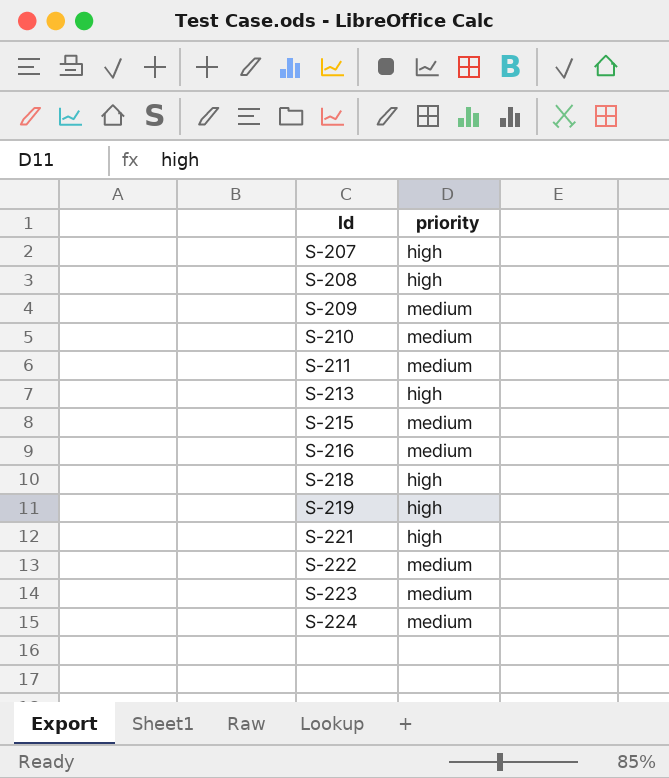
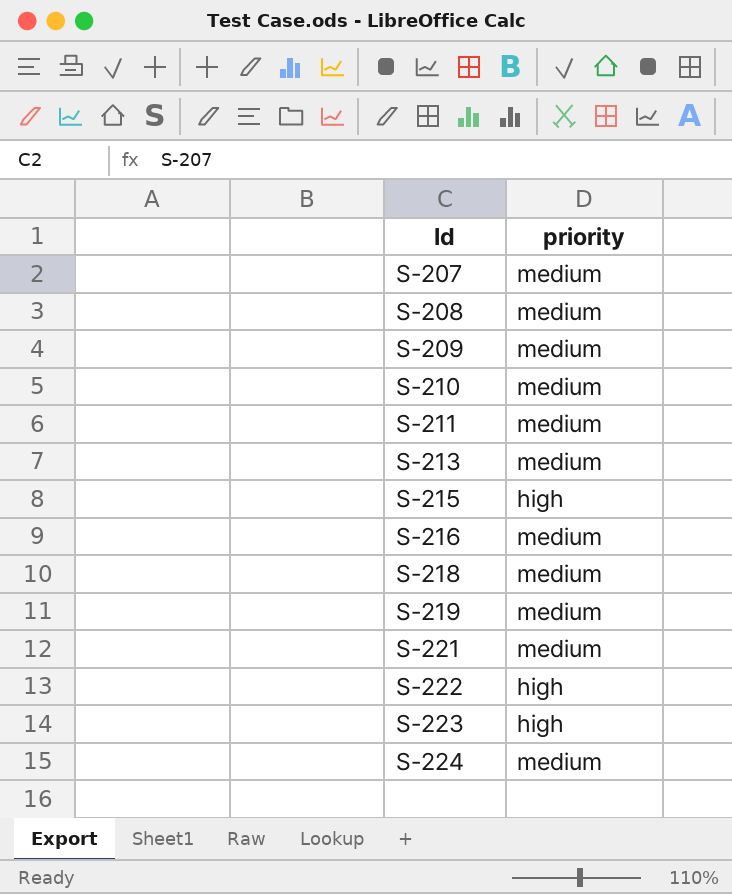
S-207 | priority: high -> medium
S-208 | priority: high -> medium
S-213 | priority: high -> medium
S-215 | priority: medium -> high
S-218 | priority: high -> medium
S-219 | priority: high -> medium
S-221 | priority: high -> medium
S-222 | priority: medium -> high
S-223 | priority: medium -> high

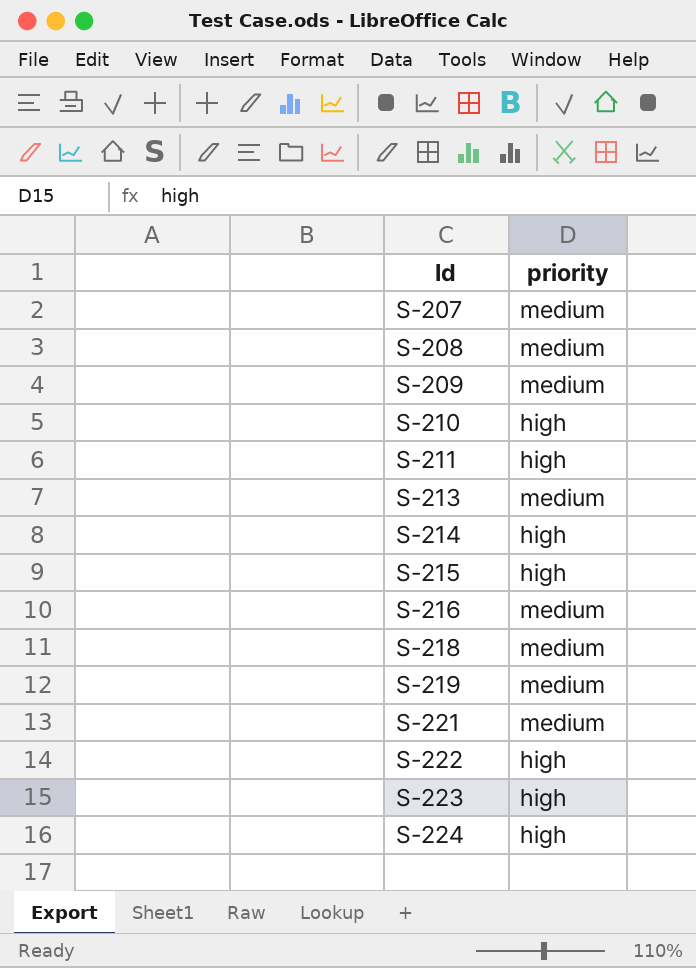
S-210 | priority: medium -> high
S-211 | priority: medium -> high
row S-214: none -> high
S-224 | priority: medium -> high

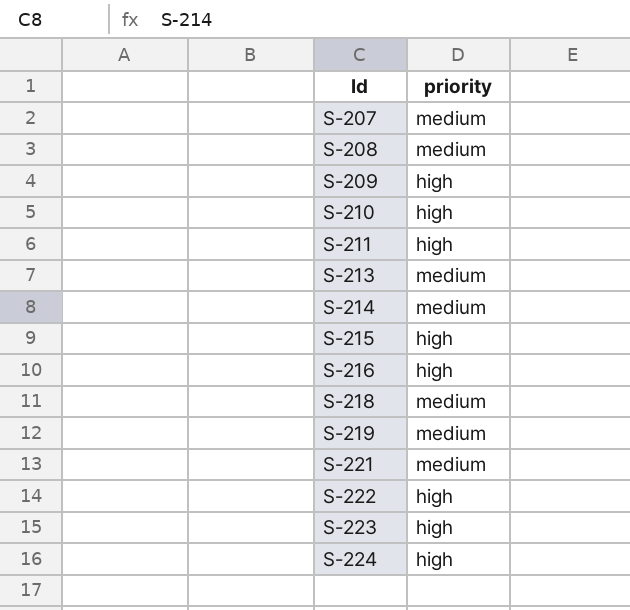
S-209 | priority: medium -> high
S-214 | priority: high -> medium
S-216 | priority: medium -> high

